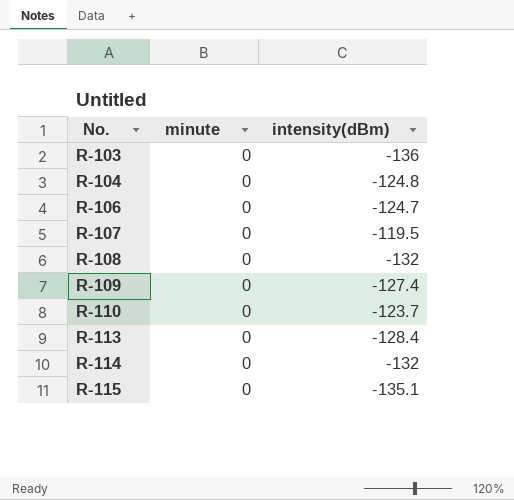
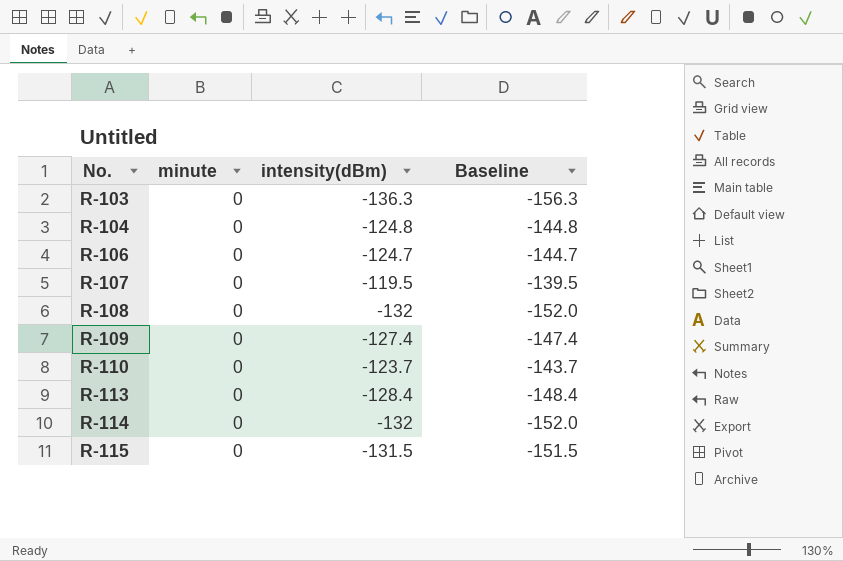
column Baseline | formula: none -> [intensity(dBm)] - 20
R-103 | intensity(dBm): -136 -> -136.3
R-115 | intensity(dBm): -135.1 -> -131.5

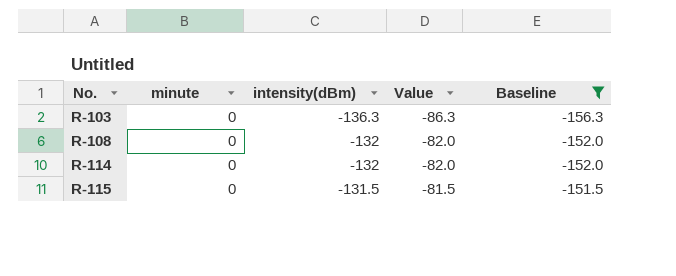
filter: none -> Baseline <= -151.5
column Value | formula: none -> [intensity(dBm)] + 50

